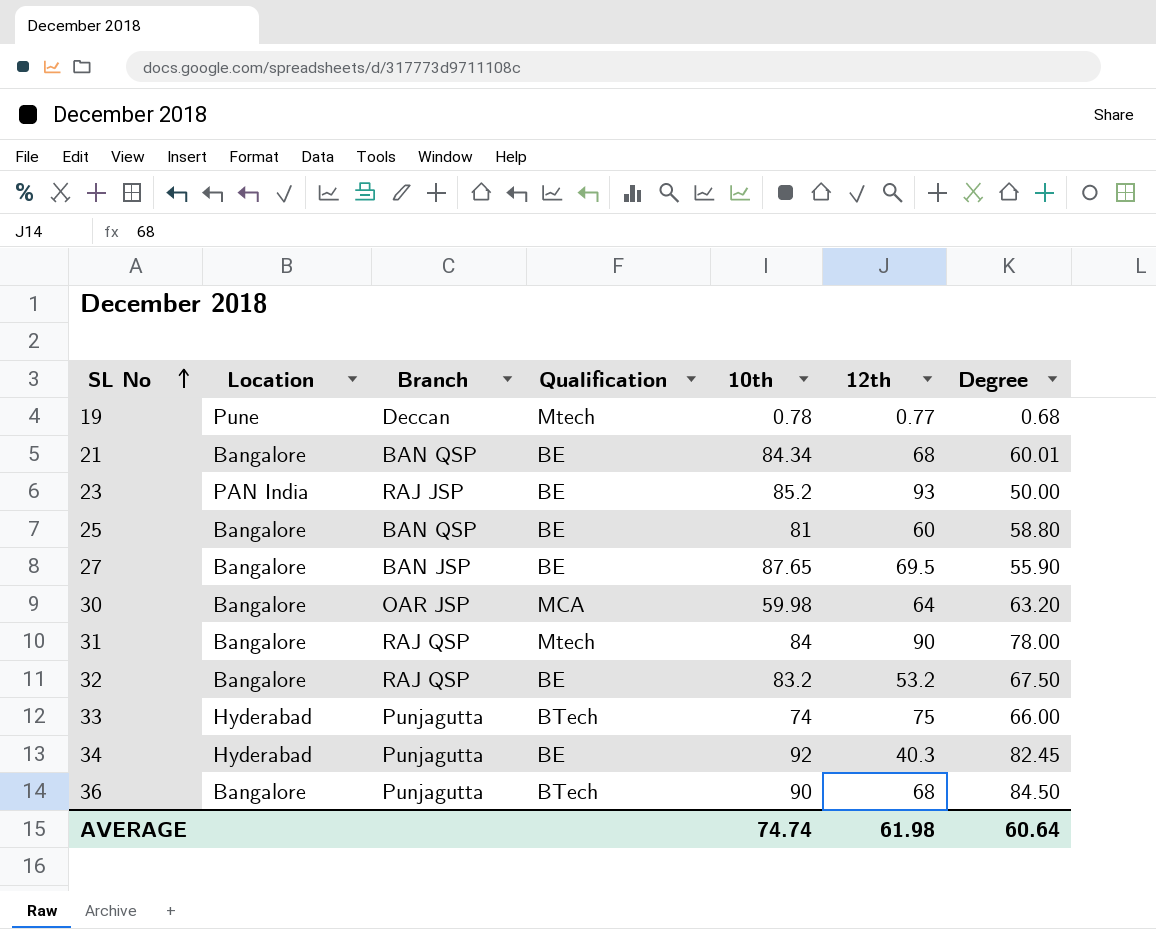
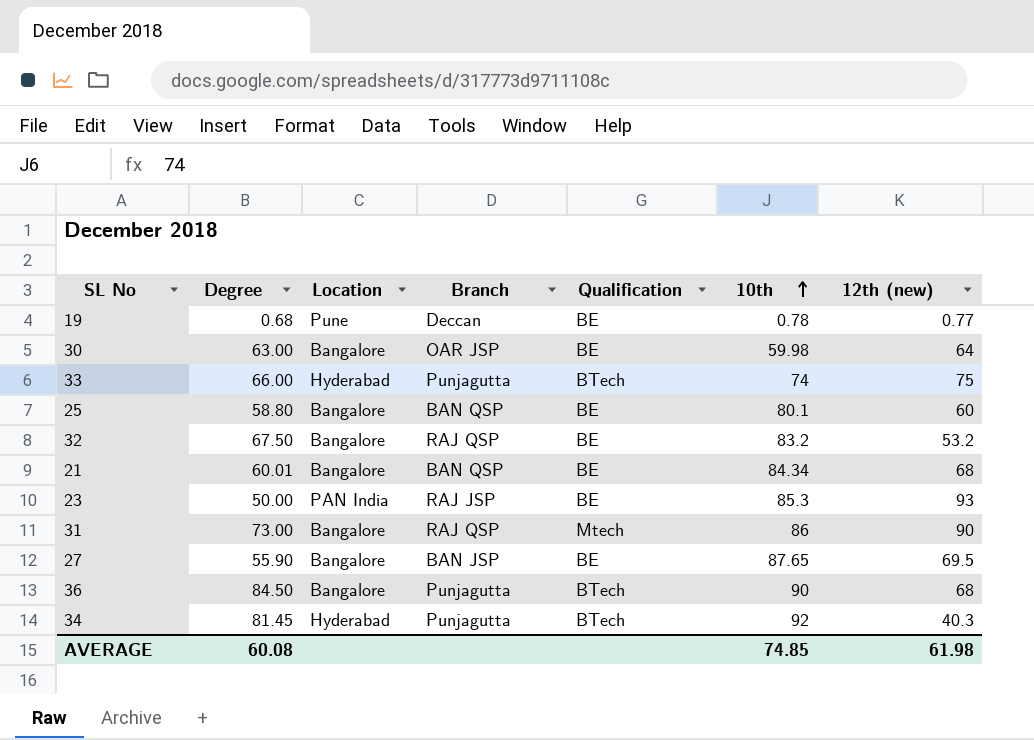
row order: SL No ascending -> 10th ascending
column Degree | position: 7 -> 2
column name: 12th -> 12th (new)
19 | Qualification: Mtech -> BE
30 | Degree: 63.20 -> 63.00
30 | Qualification: MCA -> BE
25 | 10th: 81 -> 80.1
23 | 10th: 85.2 -> 85.3
31 | Degree: 78.00 -> 73.00
31 | 10th: 84 -> 86
34 | Degree: 82.45 -> 81.45
34 | Qualification: BE -> BTech
AVERAGE | Degree: 60.64 -> 60.08
AVERAGE | 10th: 74.74 -> 74.85

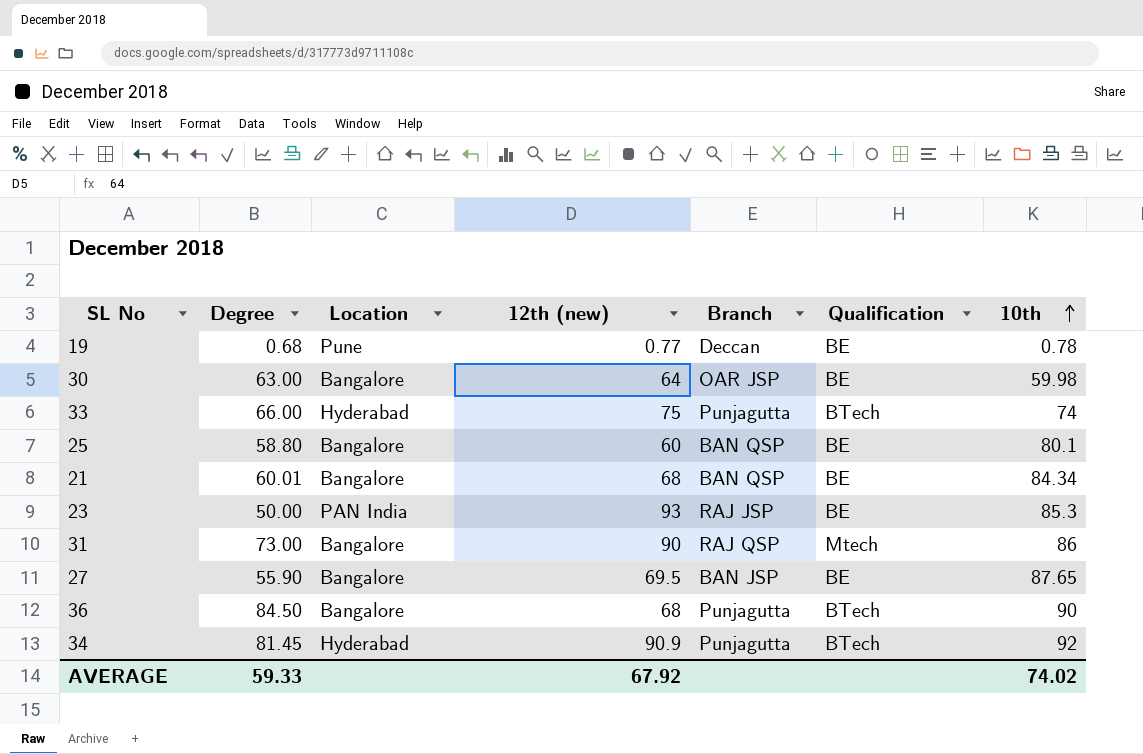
column 12th (new) | position: 7 -> 4
row 32: 67.50 | Bangalore | RAJ QSP | BE | 83.2 | 53.2 -> none
34 | 12th (new): 40.3 -> 90.9
AVERAGE | Degree: 60.08 -> 59.33
AVERAGE | 12th (new): 61.98 -> 67.92
AVERAGE | 10th: 74.85 -> 74.02

